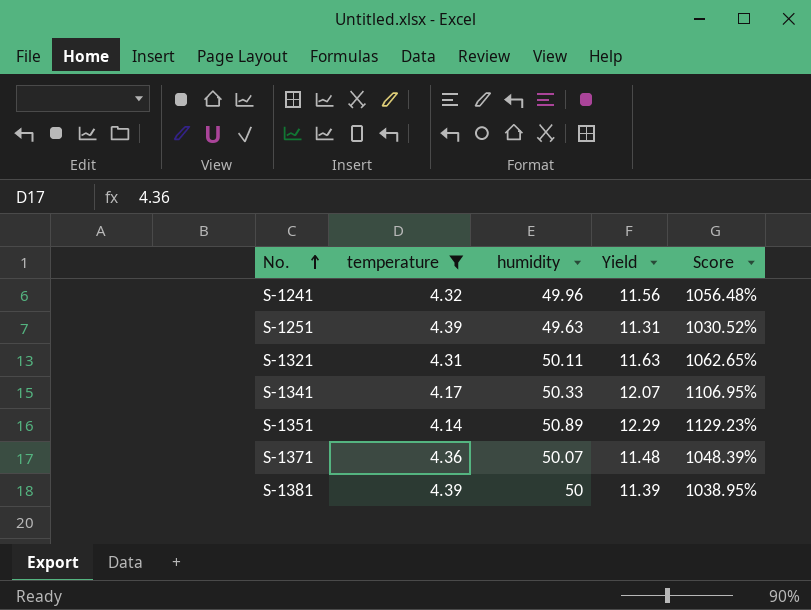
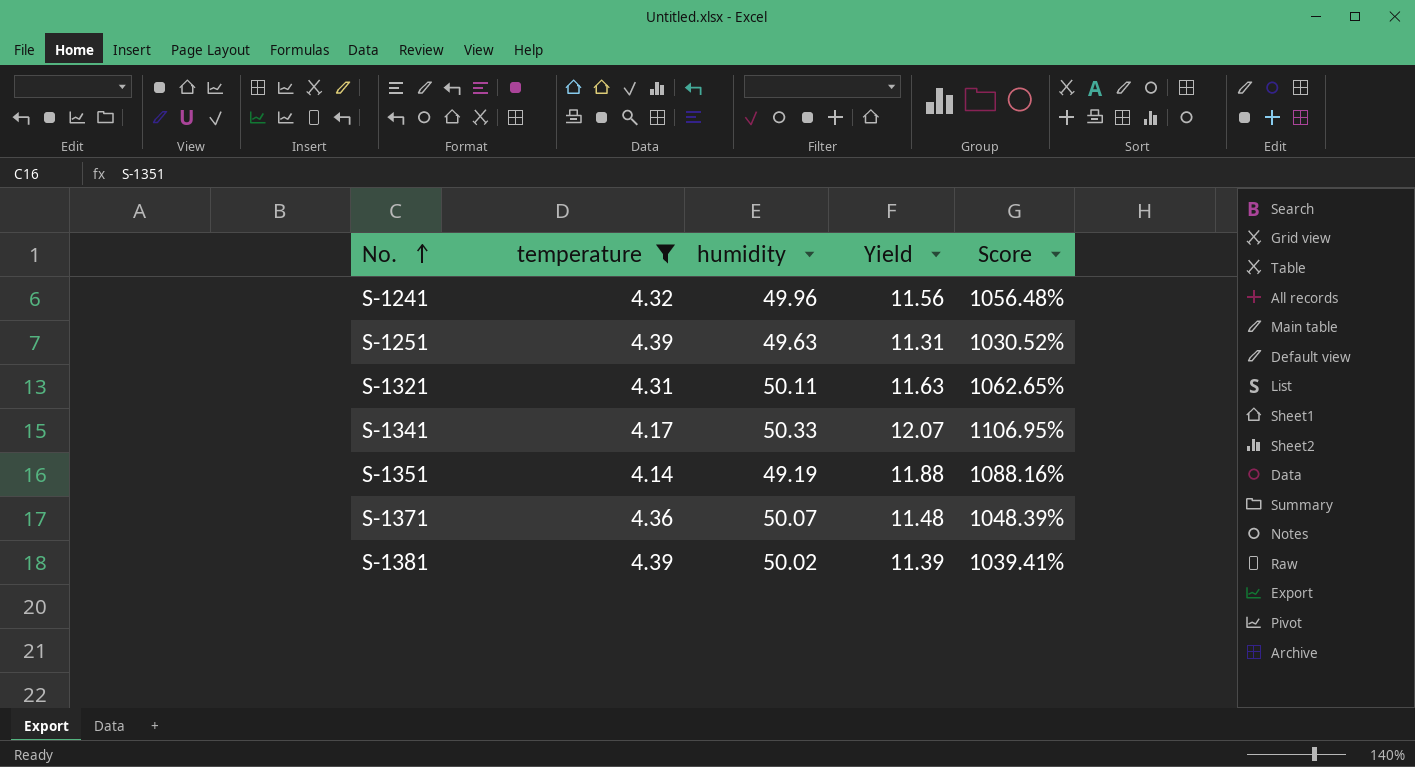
S-1351 | humidity: 50.89 -> 49.19
S-1351 | Yield: 12.29 -> 11.88
S-1351 | Score: 1129.23% -> 1088.16%
S-1381 | humidity: 50 -> 50.02
S-1381 | Score: 1038.95% -> 1039.41%

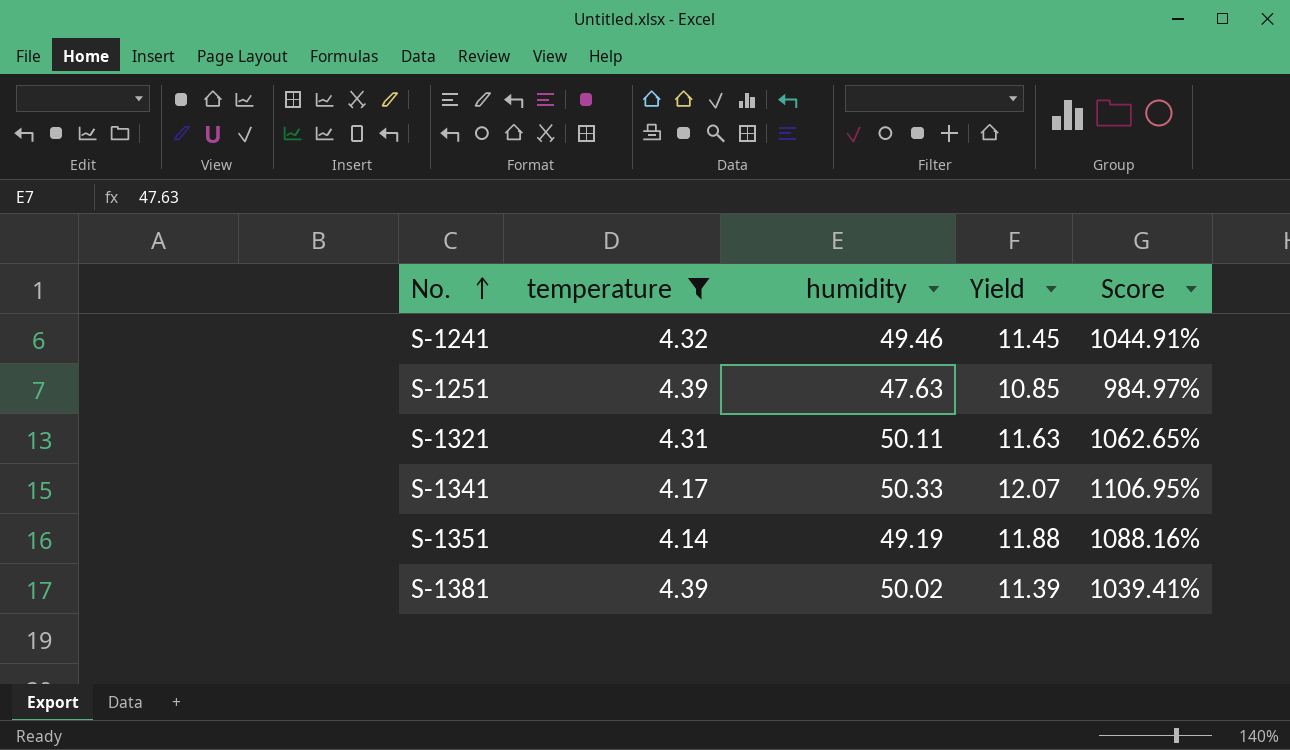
row S-1371: 4.36 | 50.07 | 11.48 | 1048.39% -> none
S-1241 | humidity: 49.96 -> 49.46
S-1241 | Yield: 11.56 -> 11.45
S-1241 | Score: 1056.48% -> 1044.91%
S-1251 | humidity: 49.63 -> 47.63
S-1251 | Yield: 11.31 -> 10.85
S-1251 | Score: 1030.52% -> 984.97%

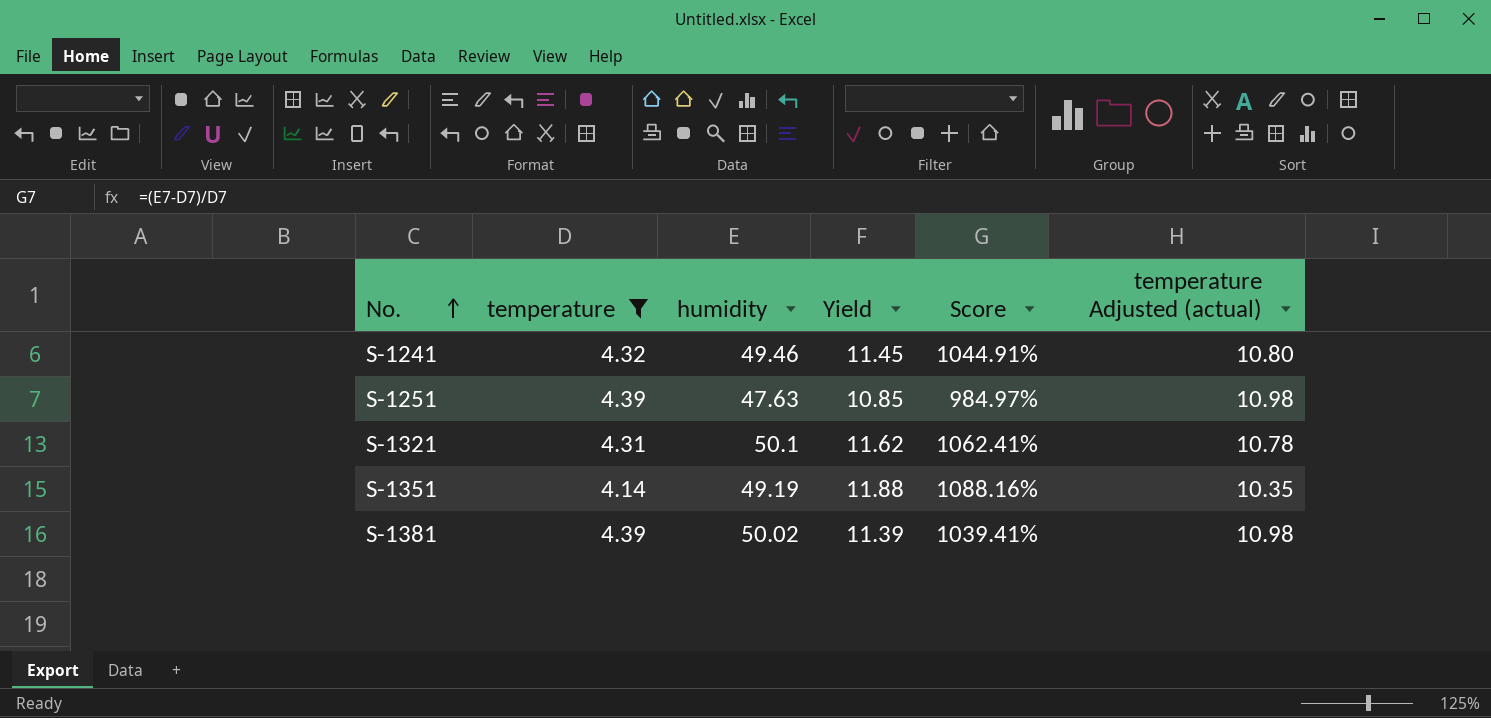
column temperature Adjusted (actual) | formula: none -> [temperature] * 2.5
row S-1341: 4.17 | 50.33 | 12.07 | 1106.95% -> none
S-1321 | humidity: 50.11 -> 50.1
S-1321 | Yield: 11.63 -> 11.62
S-1321 | Score: 1062.65% -> 1062.41%

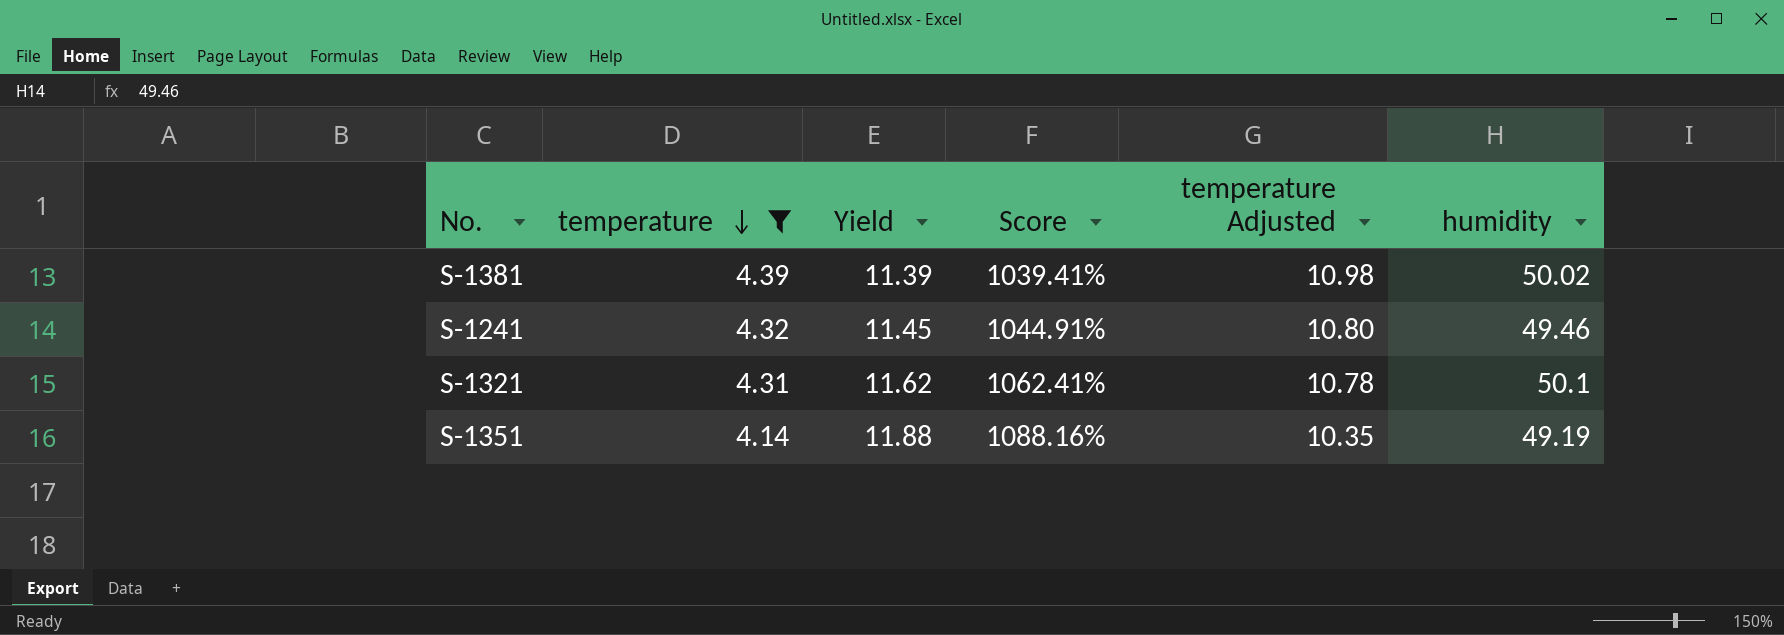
row order: No. ascending -> temperature descending
column name: temperature Adjusted (actual) -> temperature Adjusted
column humidity | position: 3 -> 6
row S-1251: 4.39 | 47.63 | 10.85 | 984.97% | 10.98 -> none

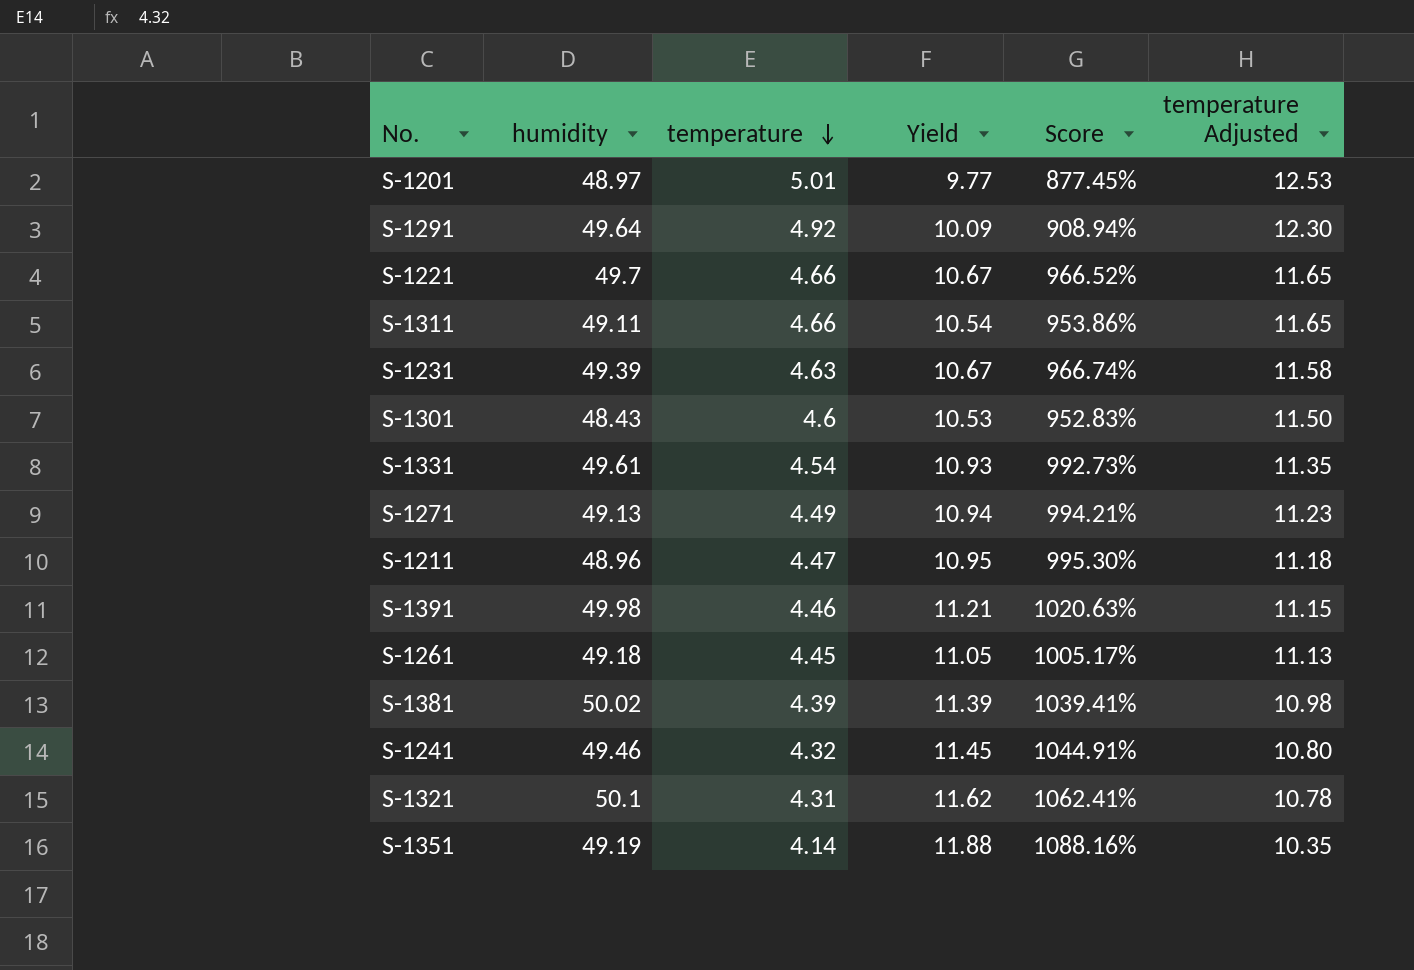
filter: temperature <= 4.39 -> none
column humidity | position: 6 -> 2

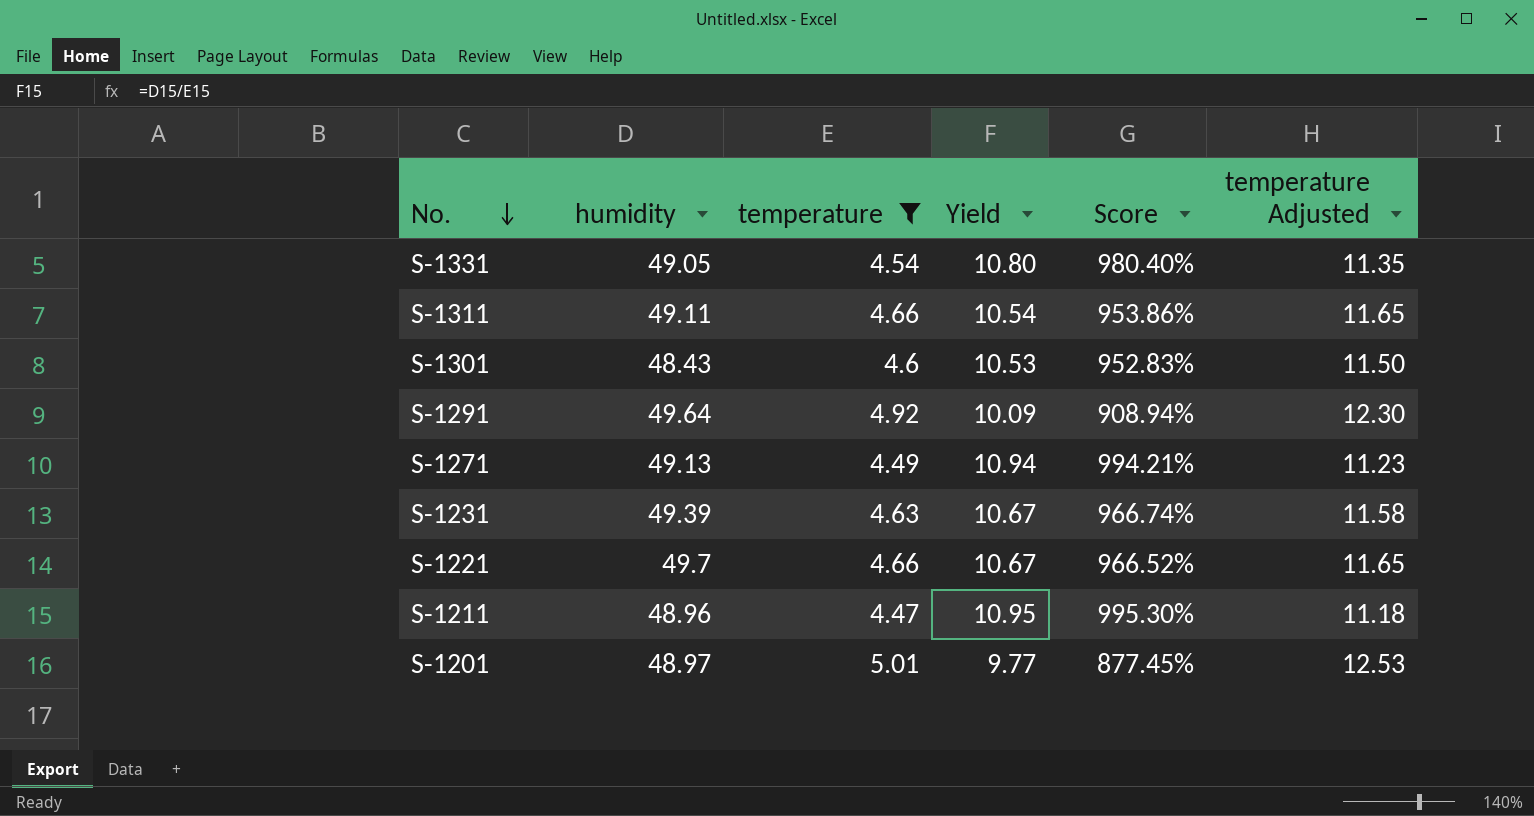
filter: none -> temperature >= 4.47
row order: temperature descending -> No. descending
S-1331 | humidity: 49.61 -> 49.05
S-1331 | Yield: 10.93 -> 10.80
S-1331 | Score: 992.73% -> 980.40%

